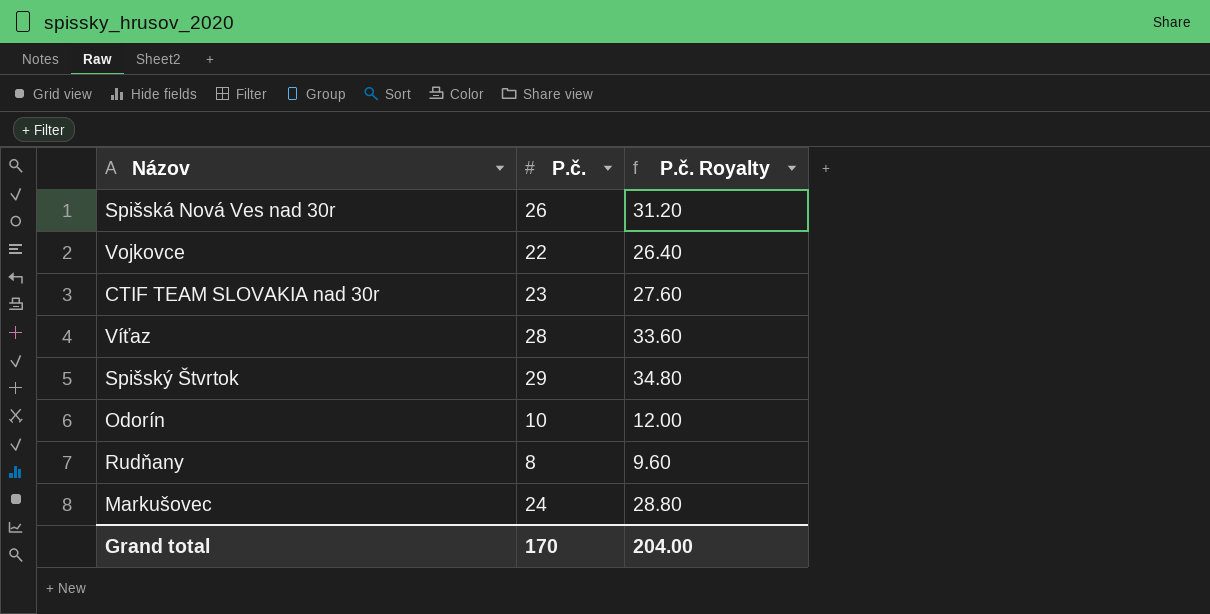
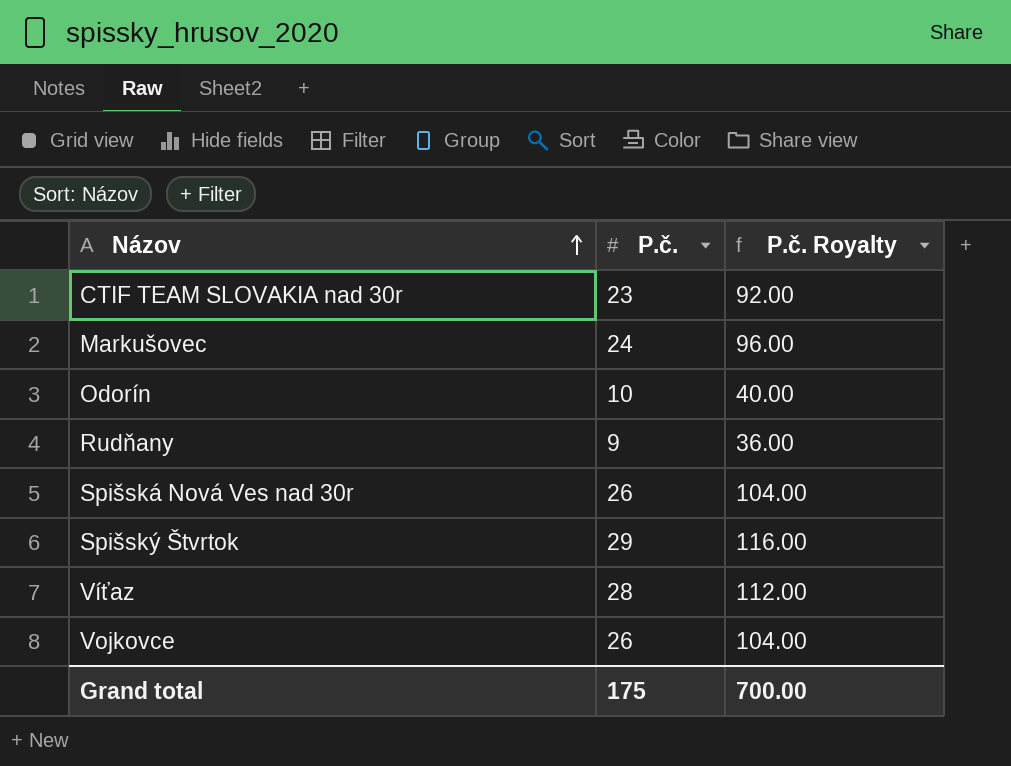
row order: none -> Názov ascending
column P.č. Royalty | formula: [P.č.] * 1.2 -> [P.č.] * 4
Rudňany | P.č.: 8 -> 9
Vojkovce | P.č.: 22 -> 26
Grand total | P.č.: 170 -> 175
Grand total | P.č. Royalty: 204.00 -> 700.00

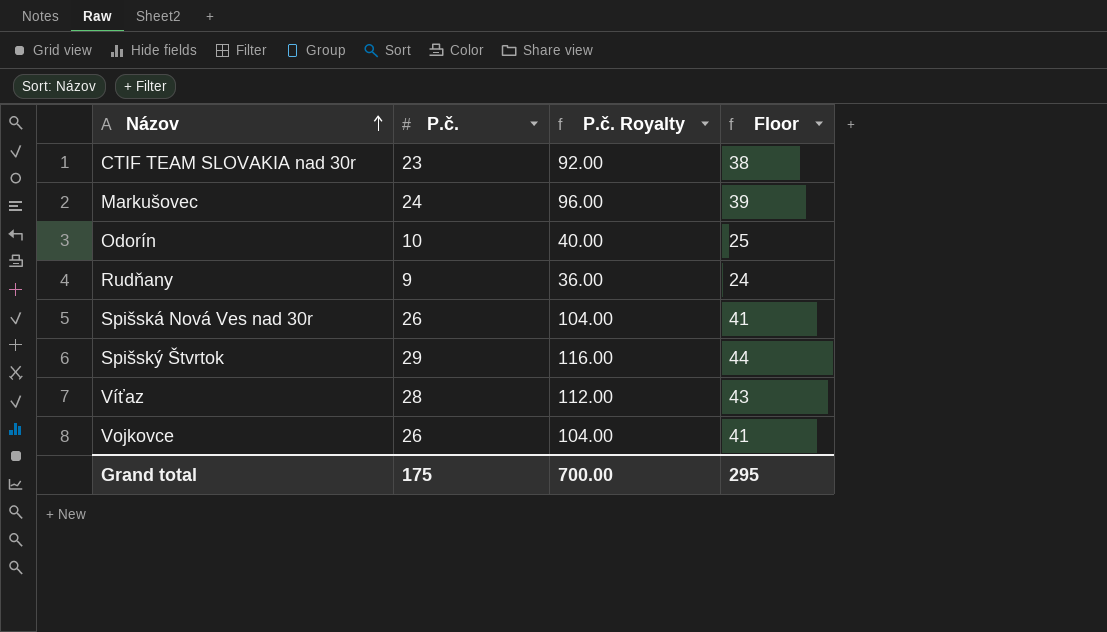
column Floor | formula: none -> [P.č.] + 15

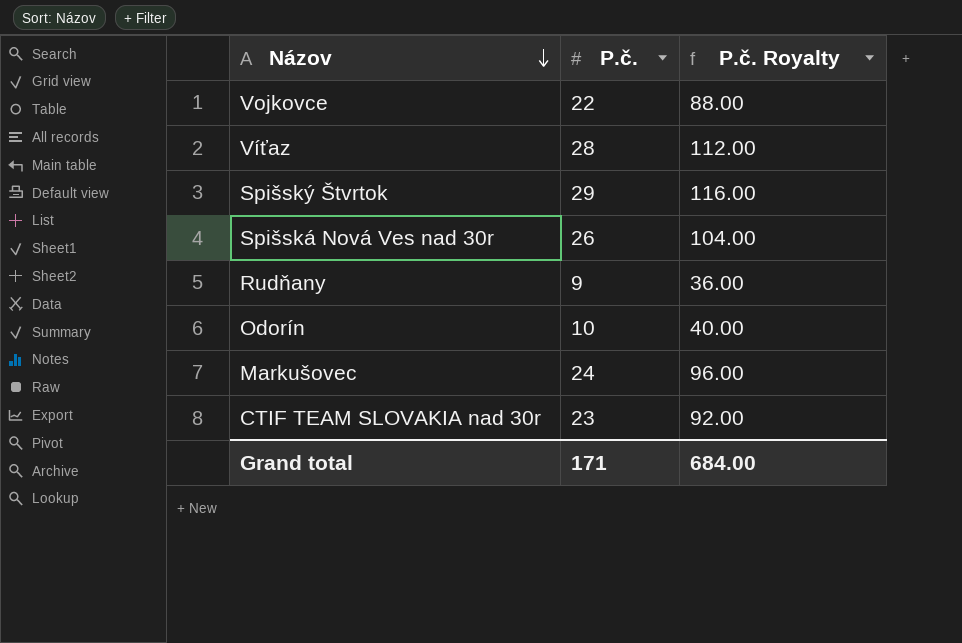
row order: Názov ascending -> Názov descending
column Floor | formula: [P.č.] + 15 -> none
Vojkovce | P.č.: 26 -> 22
Vojkovce | P.č. Royalty: 104.00 -> 88.00
Grand total | P.č.: 175 -> 171
Grand total | P.č. Royalty: 700.00 -> 684.00

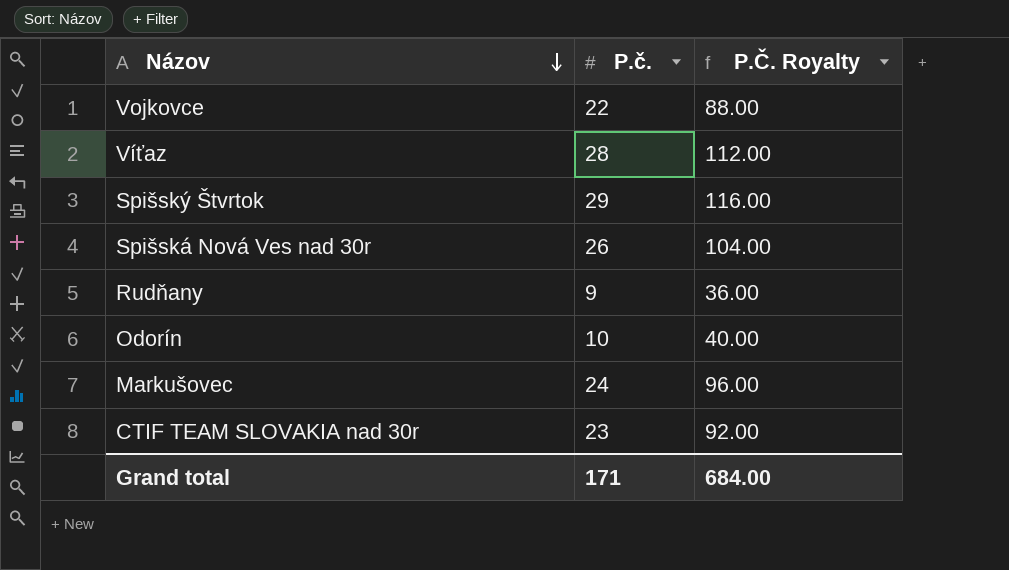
column name: P.č. Royalty -> P.Č. Royalty

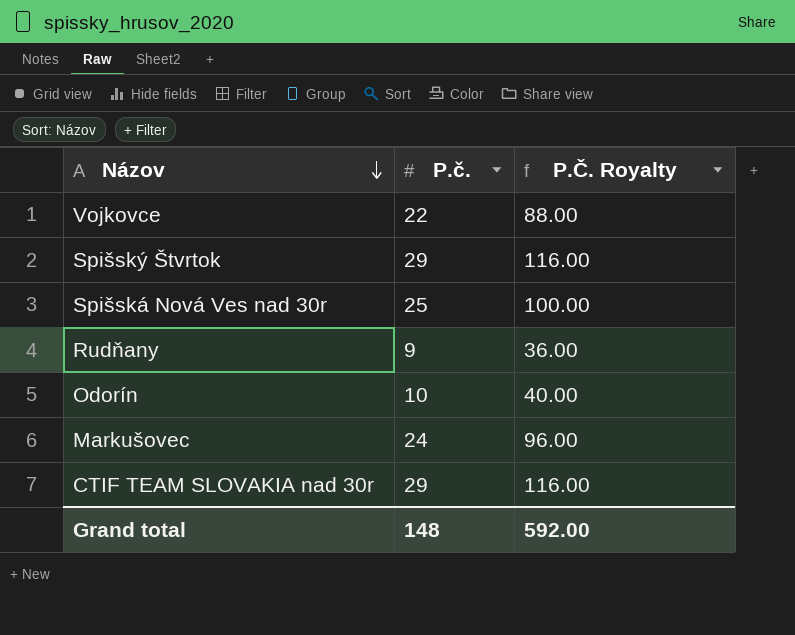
row Víťaz: 28 | 112.00 -> none
Spišská Nová Ves nad 30r | P.č.: 26 -> 25
Spišská Nová Ves nad 30r | P.Č. Royalty: 104.00 -> 100.00
CTIF TEAM SLOVAKIA nad 30r | P.č.: 23 -> 29
CTIF TEAM SLOVAKIA nad 30r | P.Č. Royalty: 92.00 -> 116.00
Grand total | P.č.: 171 -> 148
Grand total | P.Č. Royalty: 684.00 -> 592.00

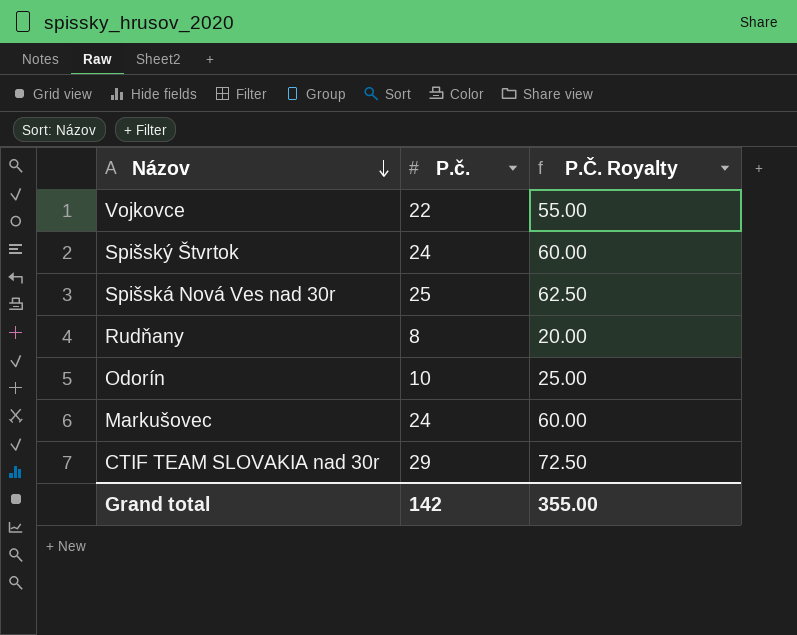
column P.Č. Royalty | formula: [P.č.] * 4 -> [P.č.] * 2.5
Spišský Štvrtok | P.č.: 29 -> 24
Rudňany | P.č.: 9 -> 8
Grand total | P.č.: 148 -> 142
Grand total | P.Č. Royalty: 592.00 -> 355.00

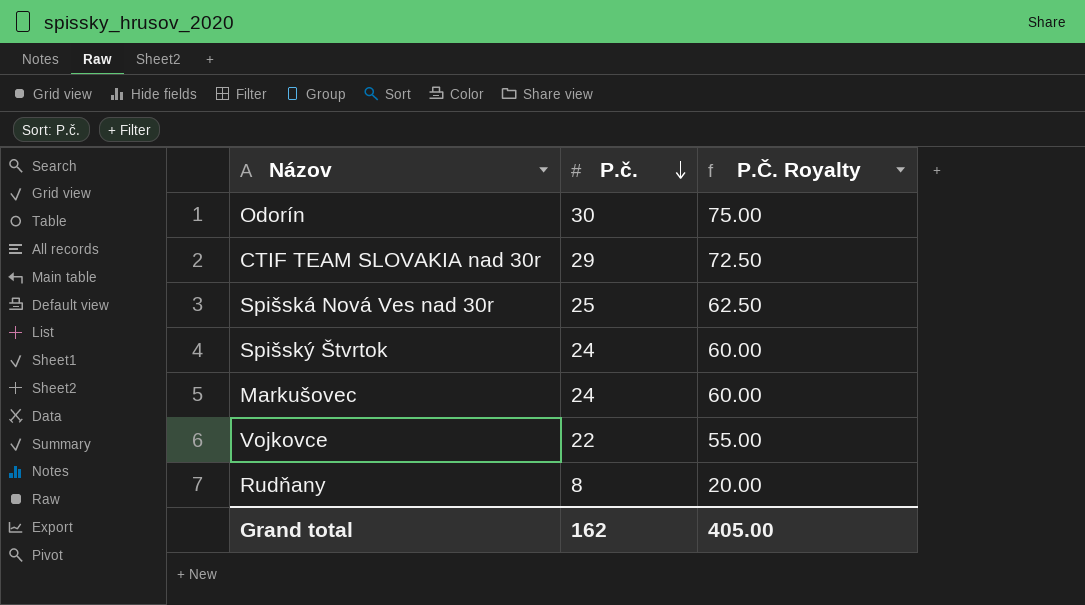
row order: Názov descending -> P.č. descending
Odorín | P.č.: 10 -> 30
Odorín | P.Č. Royalty: 25.00 -> 75.00
Grand total | P.č.: 142 -> 162
Grand total | P.Č. Royalty: 355.00 -> 405.00

